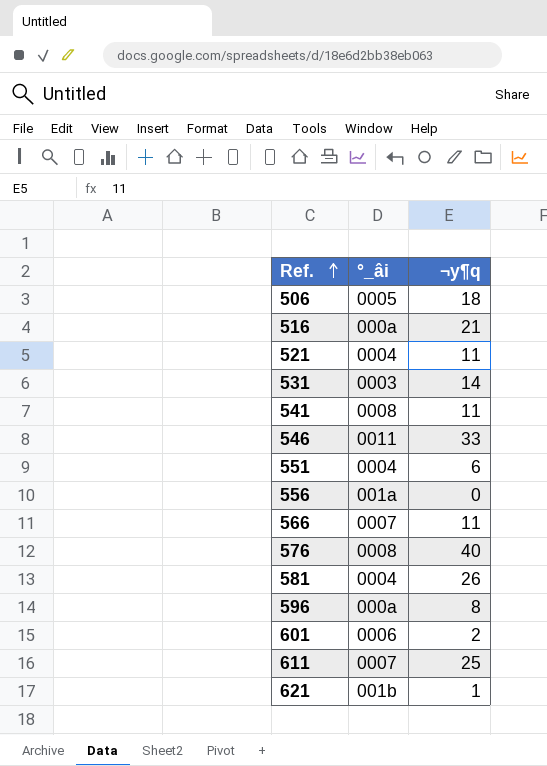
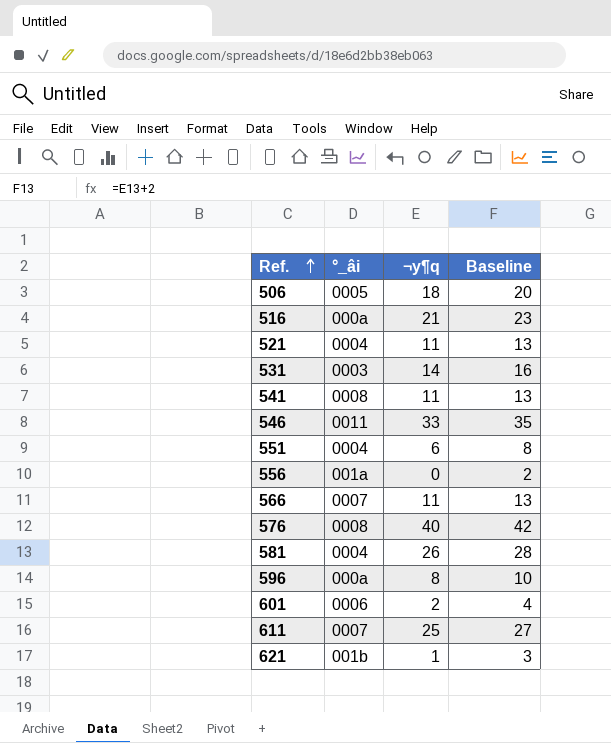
column Baseline | formula: none -> [¬y¶q] + 2

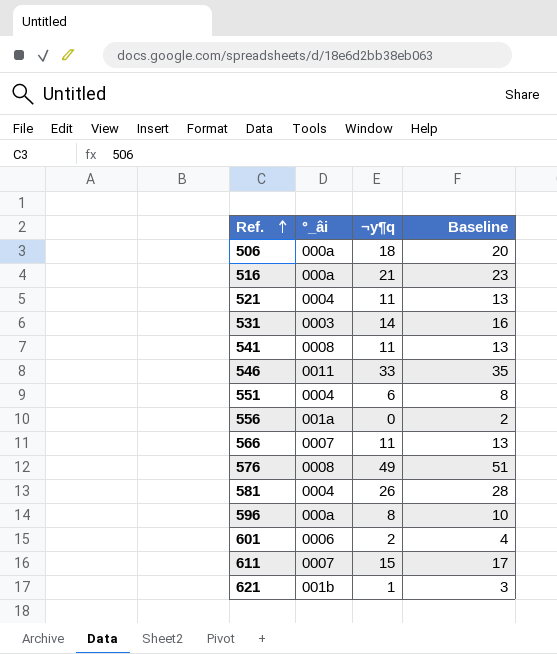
506 | °_âi: 0005 -> 000a
576 | ¬y¶q: 40 -> 49
576 | Baseline: 42 -> 51
611 | ¬y¶q: 25 -> 15
611 | Baseline: 27 -> 17

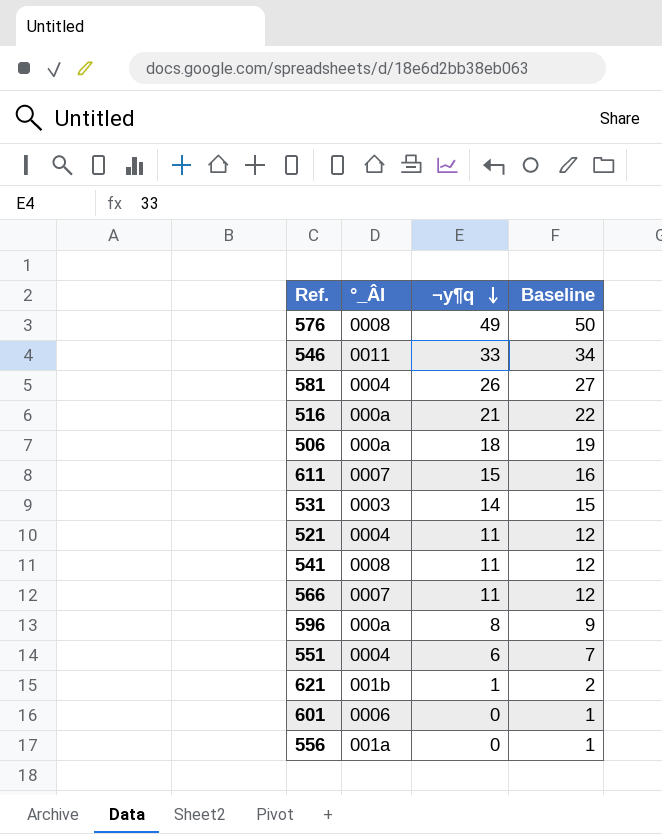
row order: Ref. ascending -> ¬y¶q descending
column name: °_âi -> °_ÂI
column Baseline | formula: [¬y¶q] + 2 -> [¬y¶q] + 1
601 | ¬y¶q: 2 -> 0

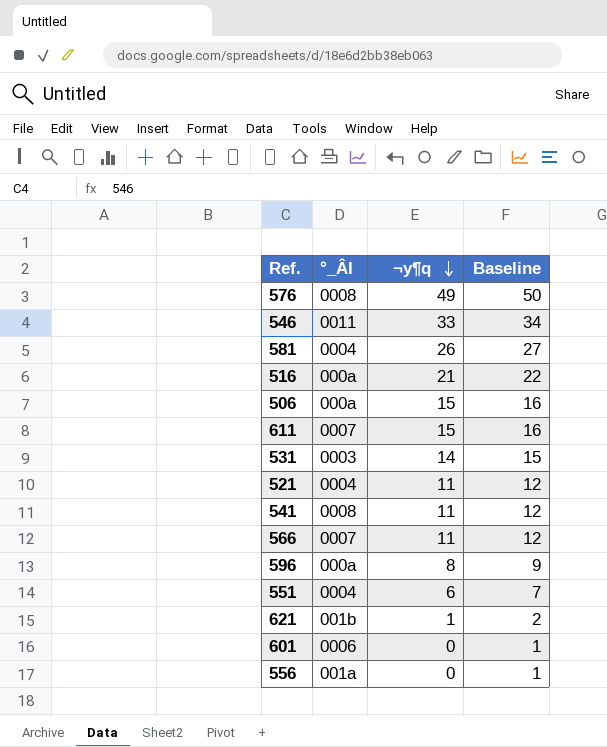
506 | ¬y¶q: 18 -> 15
506 | Baseline: 19 -> 16

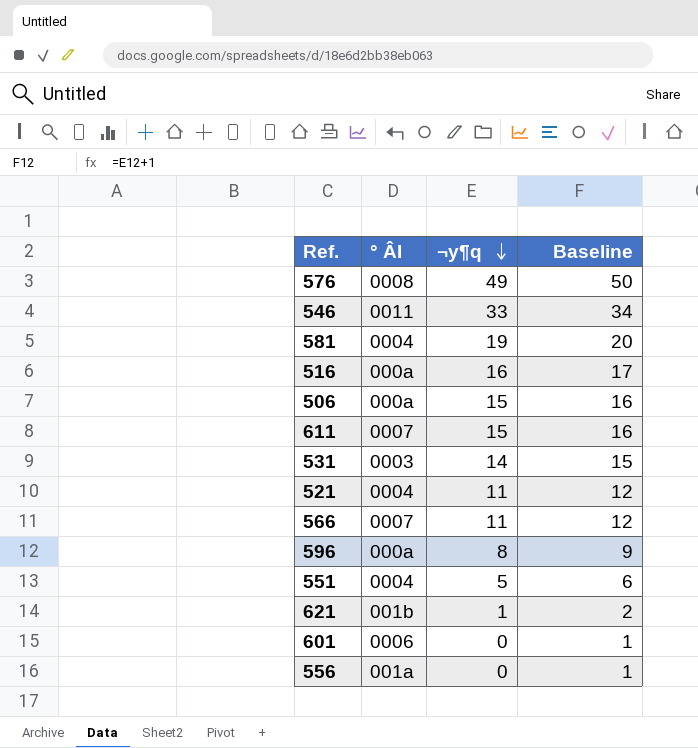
column name: °_ÂI -> ° ÂI
row 541: 0008 | 11 | 12 -> none
581 | ¬y¶q: 26 -> 19
581 | Baseline: 27 -> 20
516 | ¬y¶q: 21 -> 16
516 | Baseline: 22 -> 17
551 | ¬y¶q: 6 -> 5
551 | Baseline: 7 -> 6

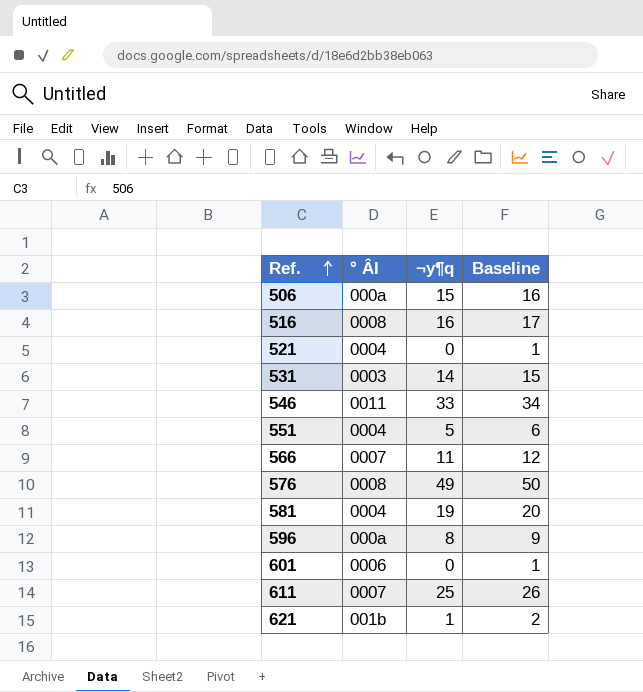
row order: ¬y¶q descending -> Ref. ascending
row 556: 001a | 0 | 1 -> none
516 | ° ÂI: 000a -> 0008
521 | ¬y¶q: 11 -> 0
521 | Baseline: 12 -> 1
611 | ¬y¶q: 15 -> 25
611 | Baseline: 16 -> 26

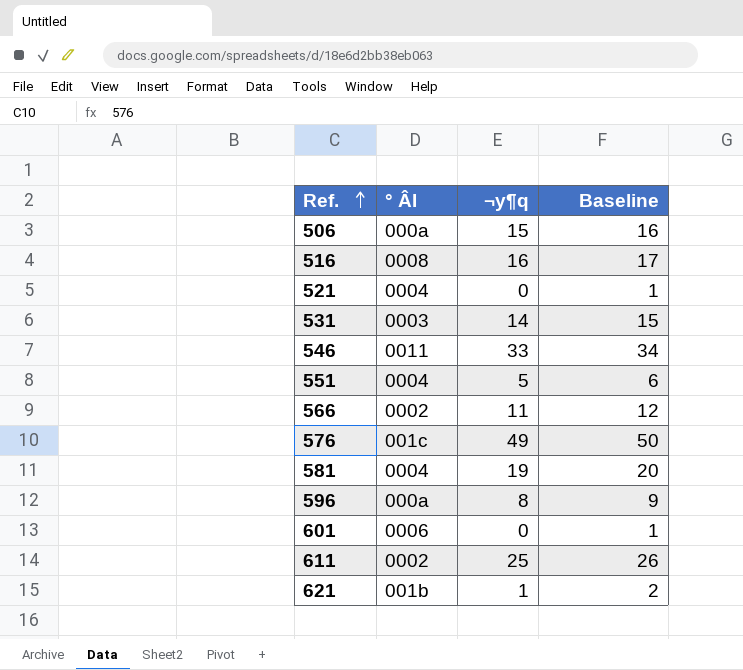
566 | ° ÂI: 0007 -> 0002
576 | ° ÂI: 0008 -> 001c
611 | ° ÂI: 0007 -> 0002

